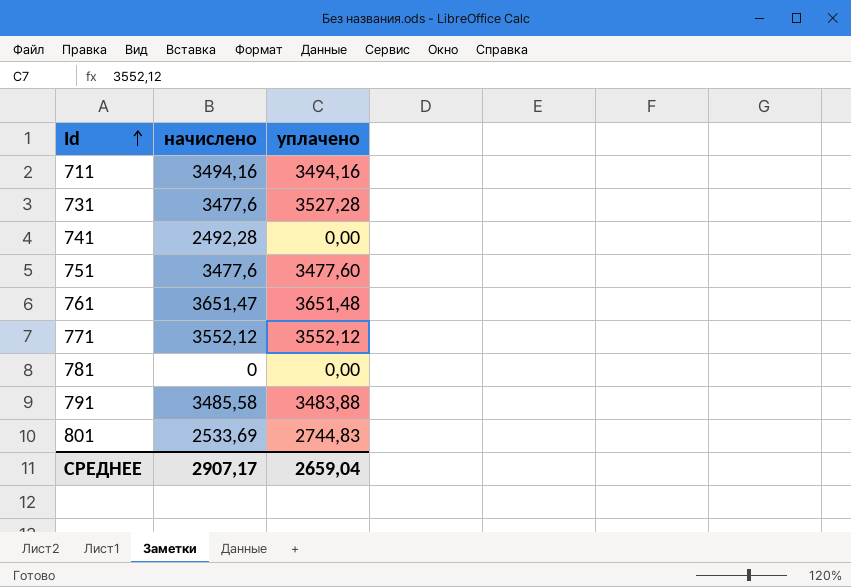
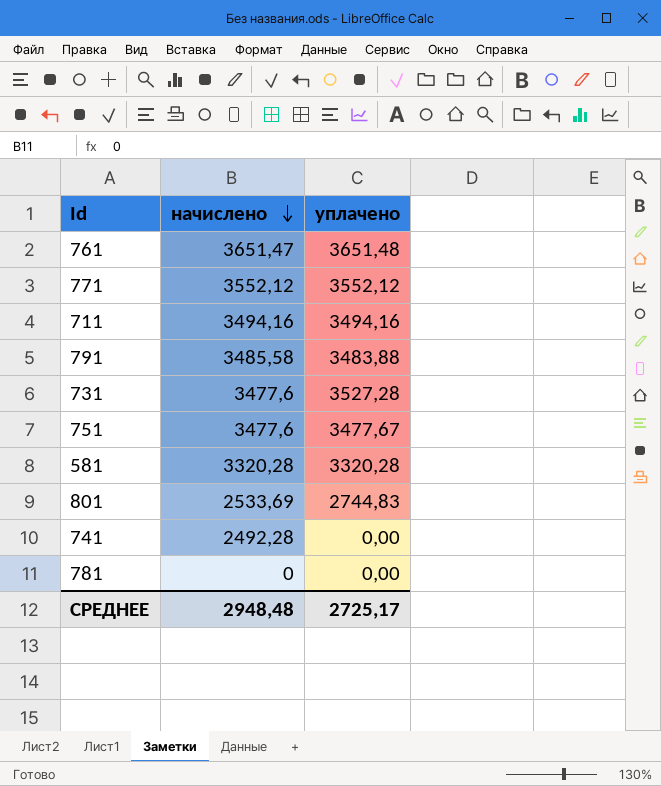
row order: Id ascending -> начислено descending
751 | уплачено: 3477,60 -> 3477,67
row 581: none -> 3320,28 | 3320,28
СРЕДНЕЕ | начислено: 2907,17 -> 2948,48
СРЕДНЕЕ | уплачено: 2659,04 -> 2725,17

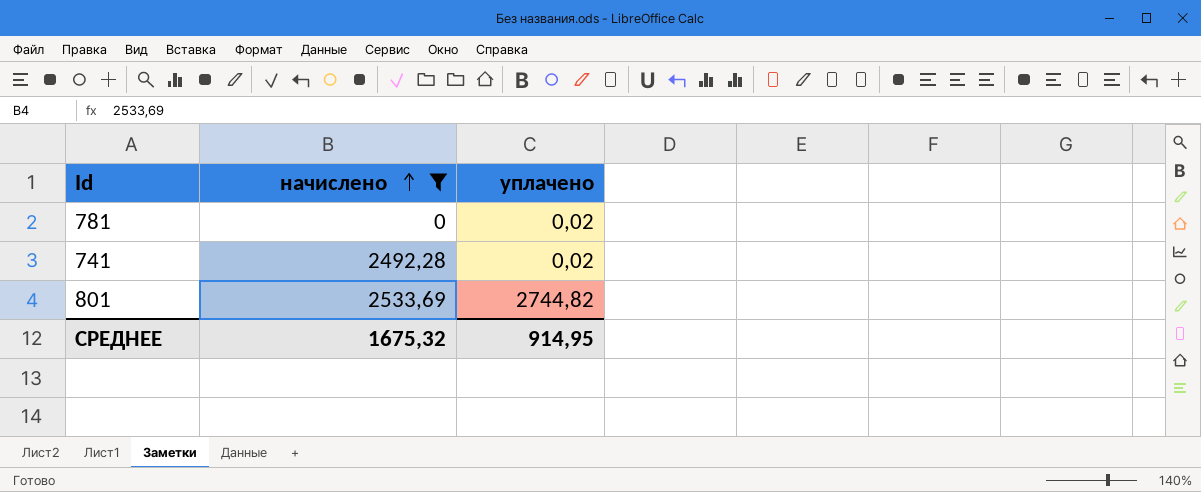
filter: none -> начислено <= 2533,69
row order: начислено descending -> начислено ascending
781 | уплачено: 0,00 -> 0,02
741 | уплачено: 0,00 -> 0,02
801 | уплачено: 2744,83 -> 2744,82
СРЕДНЕЕ | начислено: 2948,48 -> 1675,32
СРЕДНЕЕ | уплачено: 2725,17 -> 914,95

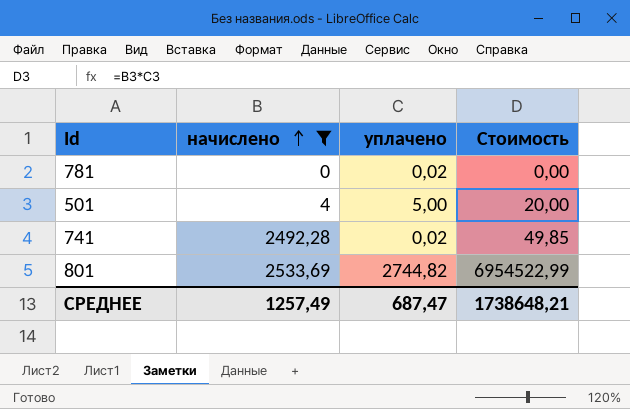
column Стоимость | formula: none -> [начислено] * [уплачено]
row 501: none -> 4 | 5,00 | 20,00
СРЕДНЕЕ | начислено: 1675,32 -> 1257,49
СРЕДНЕЕ | уплачено: 914,95 -> 687,47

